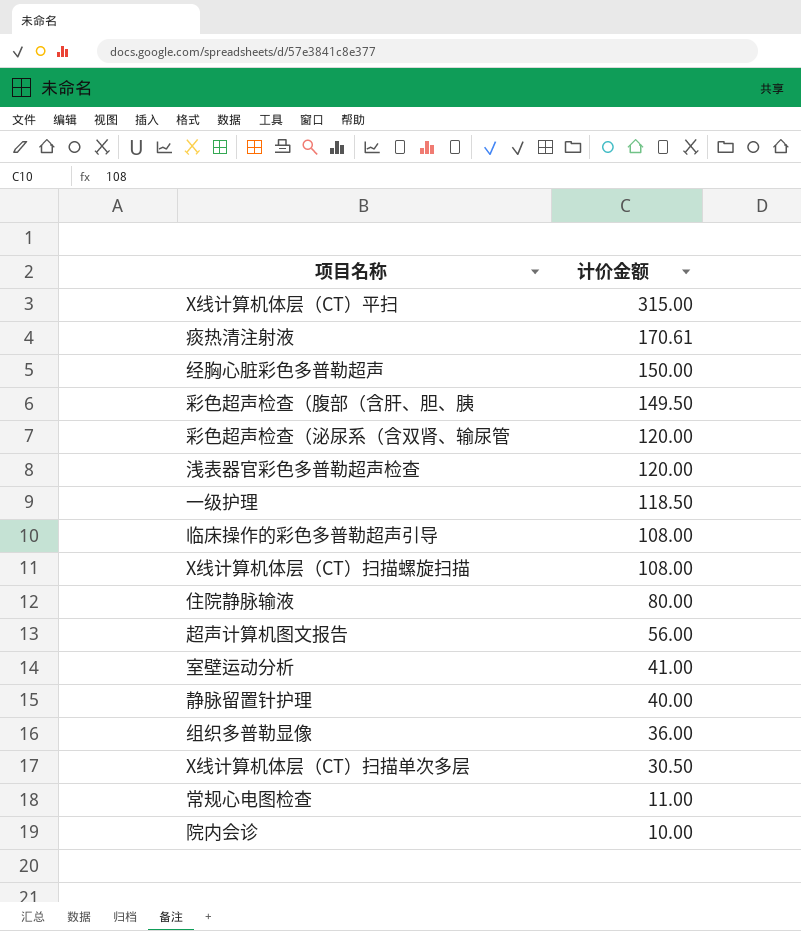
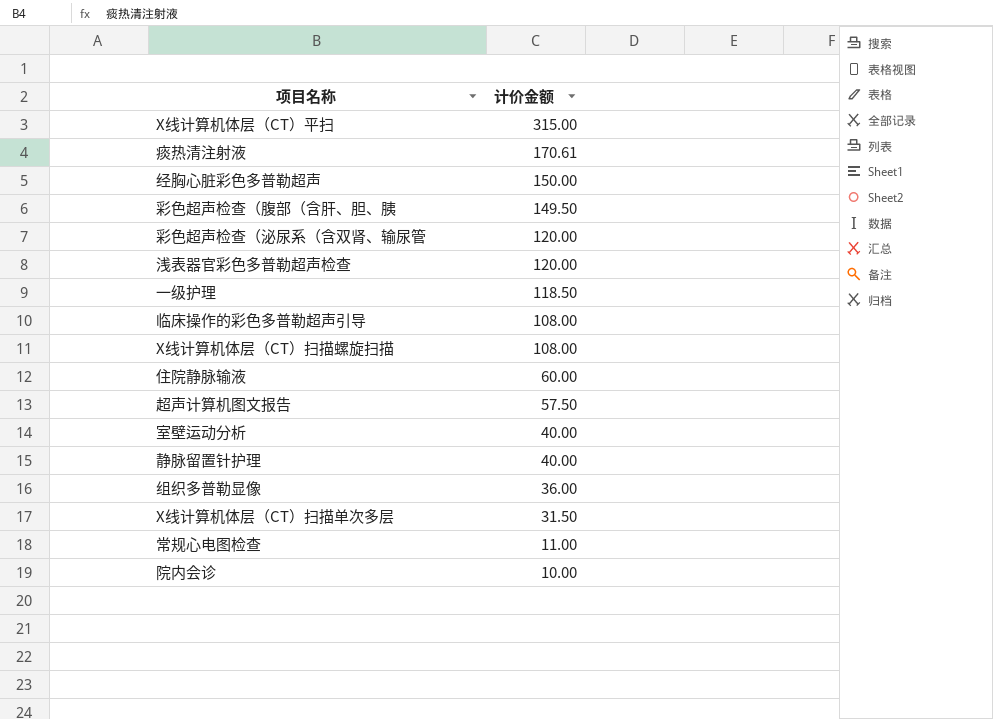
住院静脉输液 | 计价金额: 80.00 -> 60.00
超声计算机图文报告 | 计价金额: 56.00 -> 57.50
室壁运动分析 | 计价金额: 41.00 -> 40.00
X线计算机体层（CT）扫描单次多层 | 计价金额: 30.50 -> 31.50

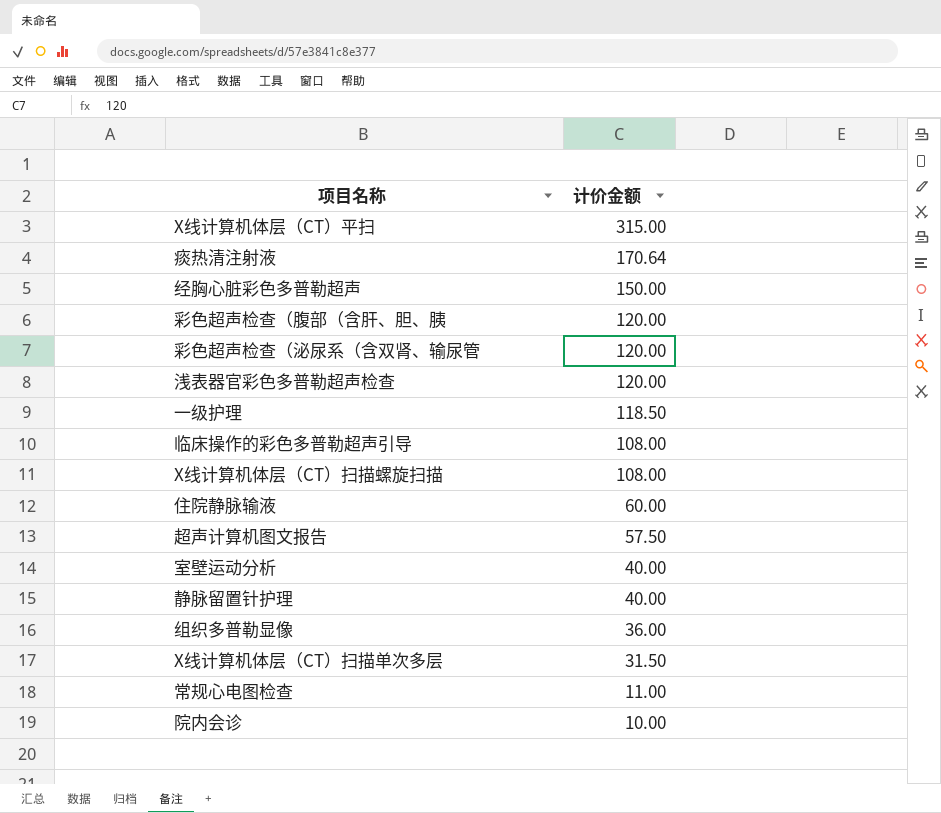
痰热清注射液 | 计价金额: 170.61 -> 170.64
彩色超声检查（腹部（含肝、胆、胰 | 计价金额: 149.50 -> 120.00

